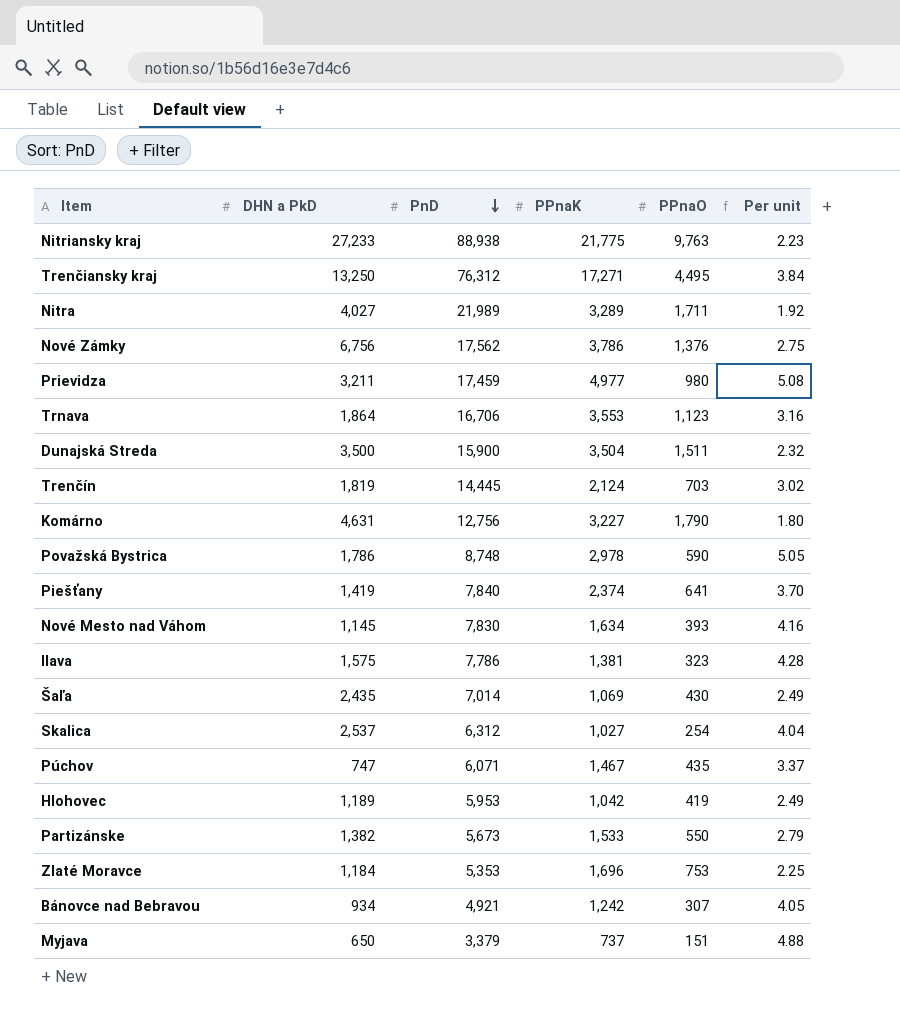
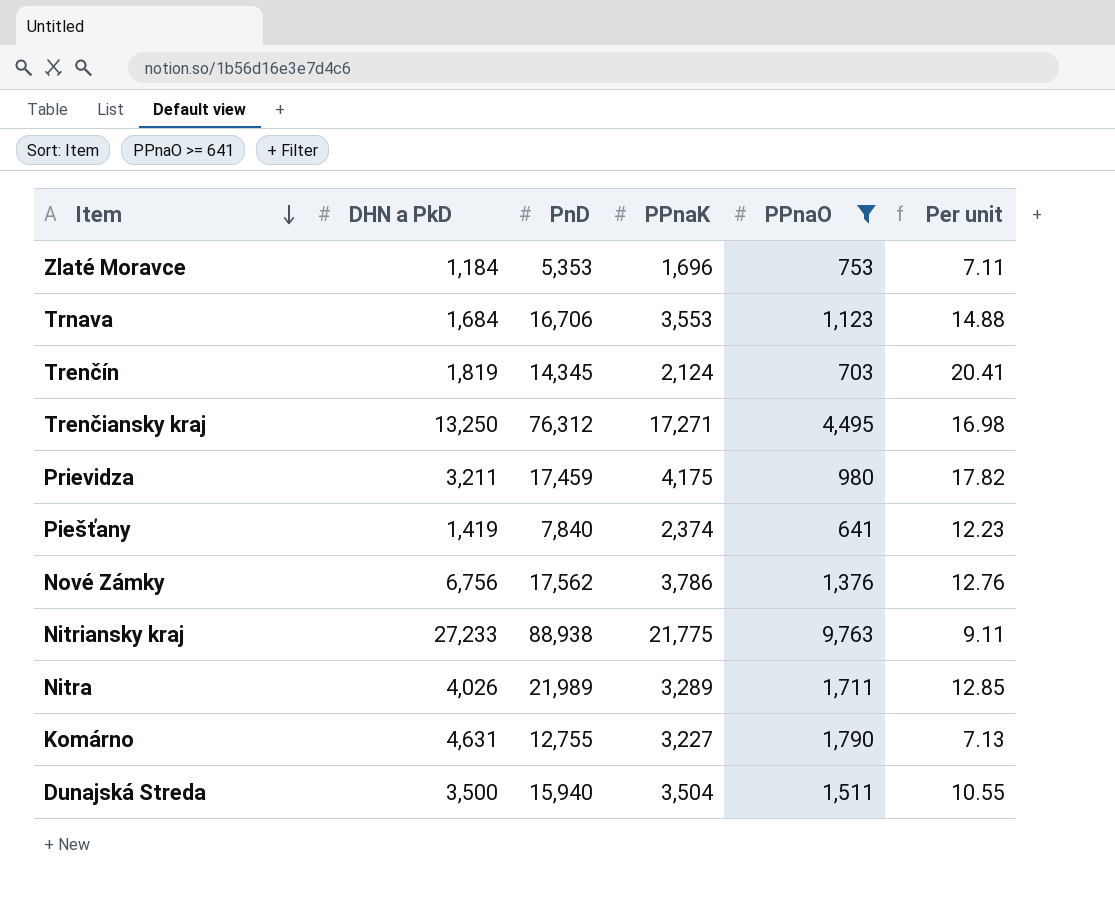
filter: none -> PPnaO >= 641
row order: PnD descending -> Item descending
column Per unit | formula: [PPnaK] / [PPnaO] -> [PnD] / [PPnaO]
Trnava | DHN a PkD: 1,864 -> 1,684
Trenčín | PnD: 14,445 -> 14,345
Prievidza | PPnaK: 4,977 -> 4,175
Nitra | DHN a PkD: 4,027 -> 4,026
Komárno | PnD: 12,756 -> 12,755
Dunajská Streda | PnD: 15,900 -> 15,940

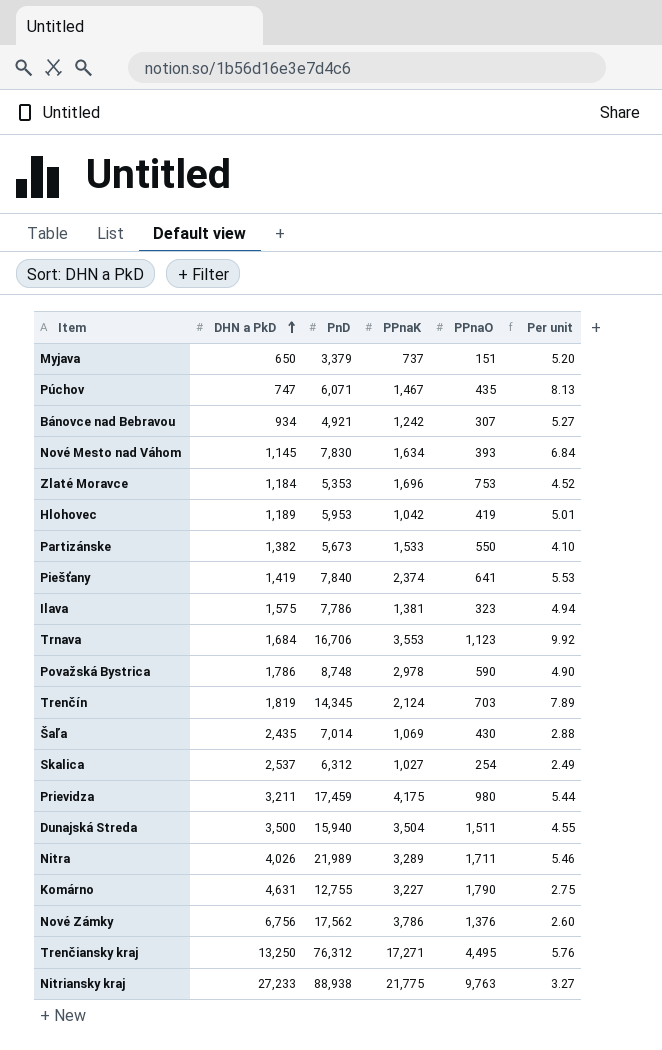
filter: PPnaO >= 641 -> none
row order: Item descending -> DHN a PkD ascending
column Per unit | formula: [PnD] / [PPnaO] -> [PnD] / [DHN a PkD]

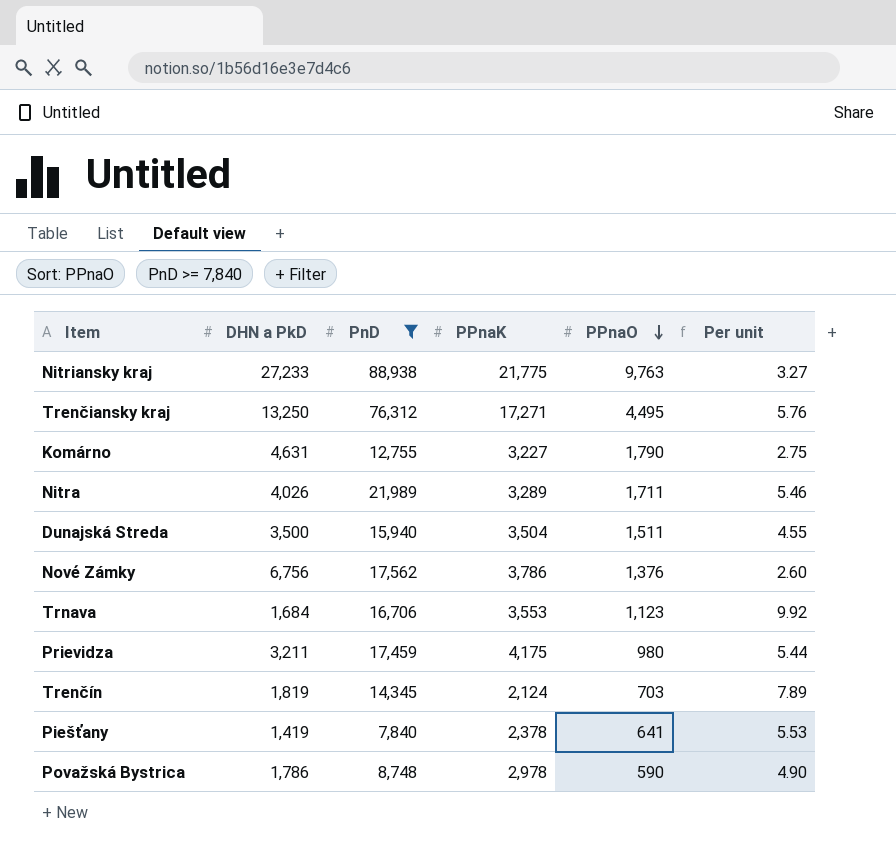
filter: none -> PnD >= 7,840
row order: DHN a PkD ascending -> PPnaO descending
Piešťany | PPnaK: 2,374 -> 2,378

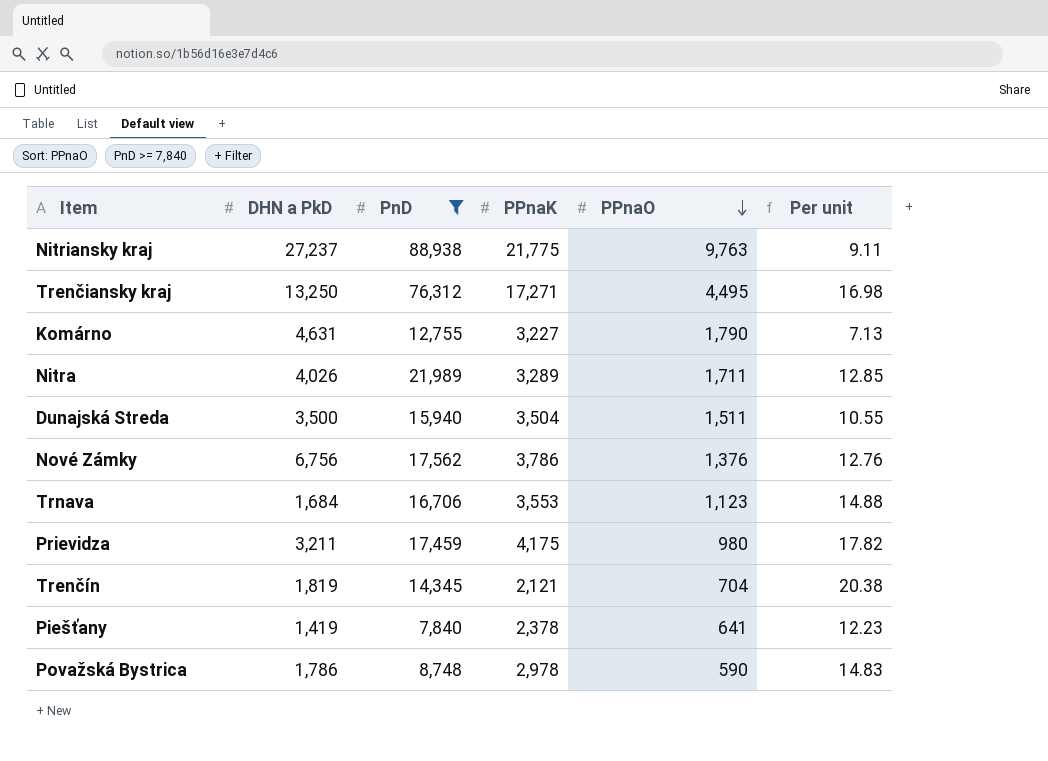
column Per unit | formula: [PnD] / [DHN a PkD] -> [PnD] / [PPnaO]
Nitriansky kraj | DHN a PkD: 27,233 -> 27,237
Trenčín | PPnaK: 2,124 -> 2,121
Trenčín | PPnaO: 703 -> 704

